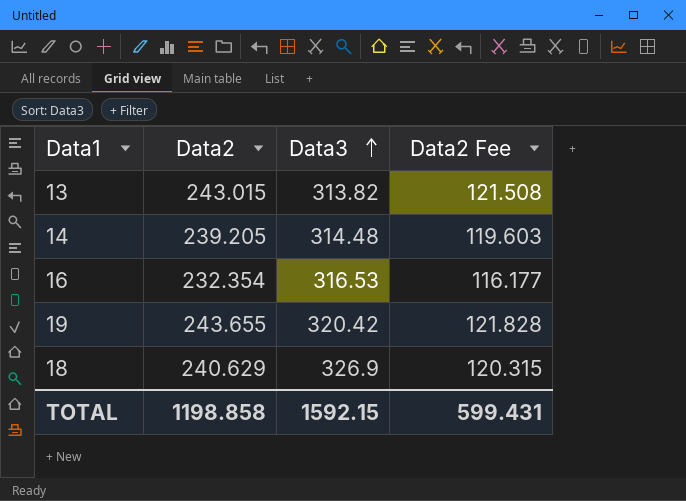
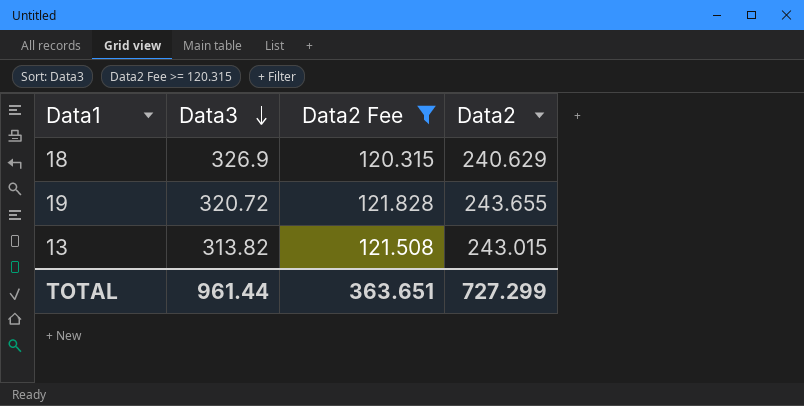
filter: none -> Data2 Fee >= 120.315
row order: Data3 ascending -> Data3 descending
column Data2 | position: 2 -> 4
19 | Data3: 320.42 -> 320.72
TOTAL | Data3: 1592.15 -> 961.44
TOTAL | Data2 Fee: 599.431 -> 363.651
TOTAL | Data2: 1198.858 -> 727.299

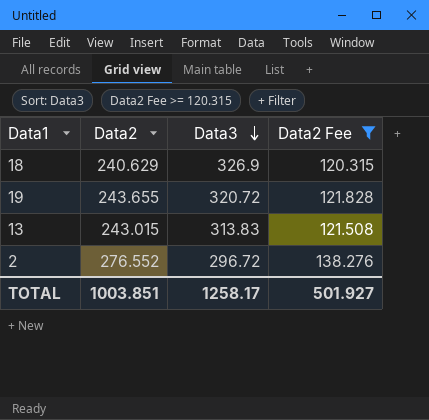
column Data2 | position: 4 -> 2
13 | Data3: 313.82 -> 313.83
row 2: none -> 276.552 | 296.72 | 138.276
TOTAL | Data2: 727.299 -> 1003.851
TOTAL | Data3: 961.44 -> 1258.17
TOTAL | Data2 Fee: 363.651 -> 501.927

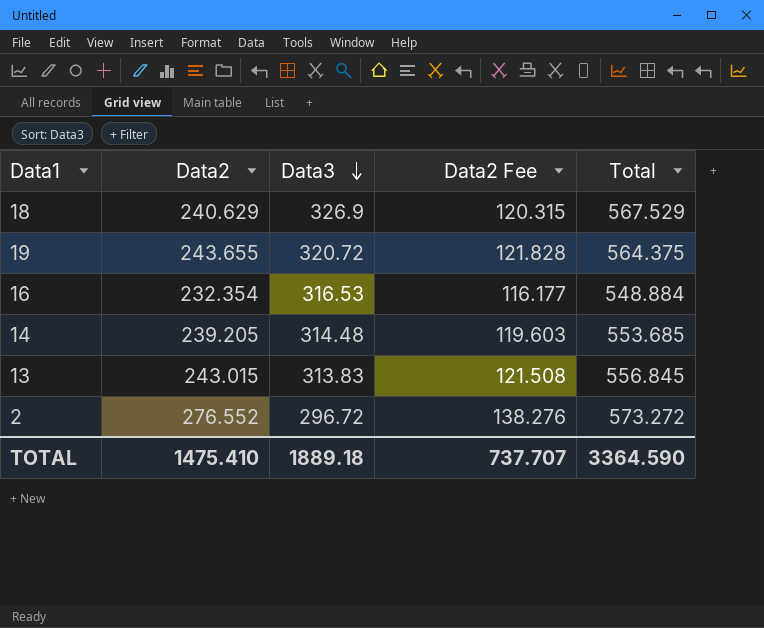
filter: Data2 Fee >= 120.315 -> none
column Total | formula: none -> [Data2] + [Data3]
TOTAL | Data2: 1003.851 -> 1475.410
TOTAL | Data3: 1258.17 -> 1889.18
TOTAL | Data2 Fee: 501.927 -> 737.707

